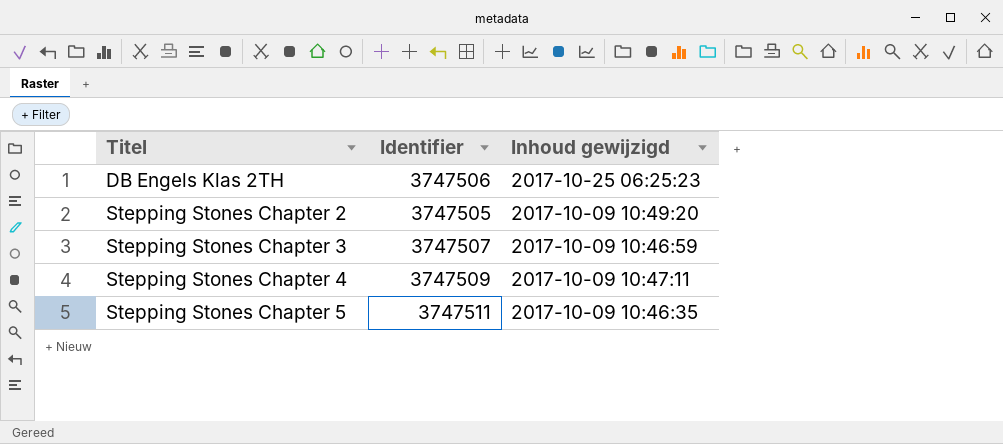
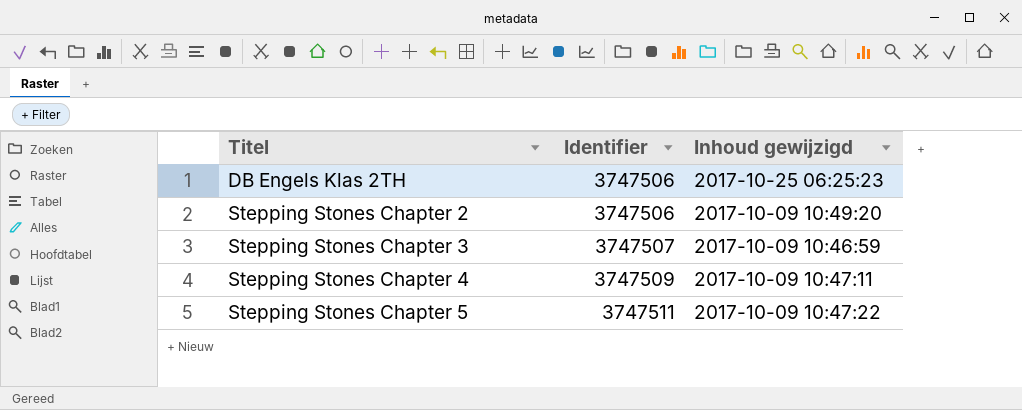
Stepping Stones Chapter 2 | Identifier: 3747505 -> 3747506
Stepping Stones Chapter 5 | Inhoud gewijzigd: 2017-10-09 10:46:35 -> 2017-10-09 10:47:22

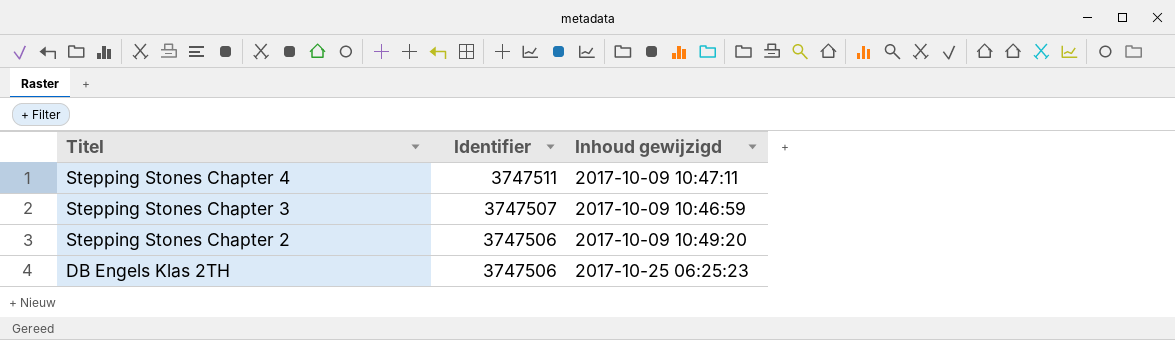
row order: Titel ascending -> Titel descending
row Stepping Stones Chapter 5: 3747511 | 2017-10-09 10:47:22 -> none
Stepping Stones Chapter 4 | Identifier: 3747509 -> 3747511

